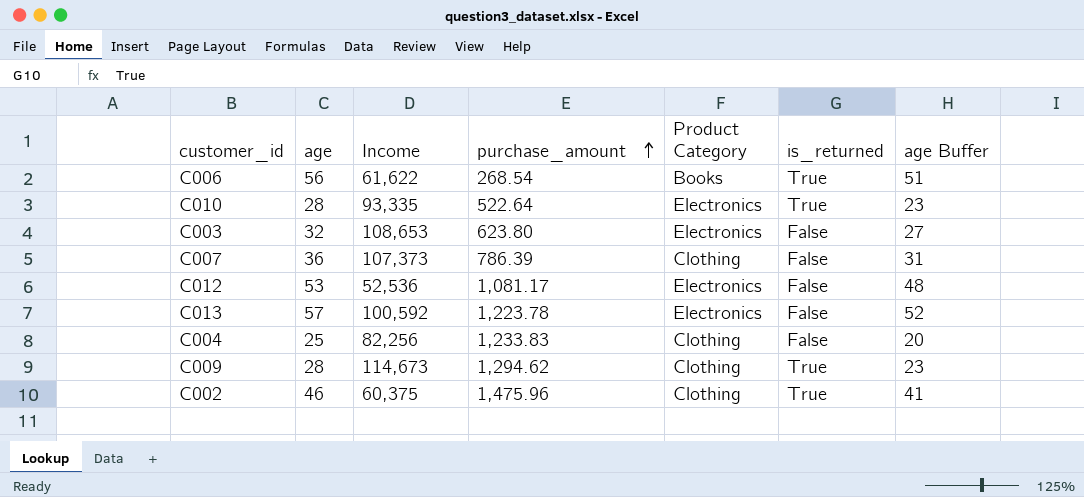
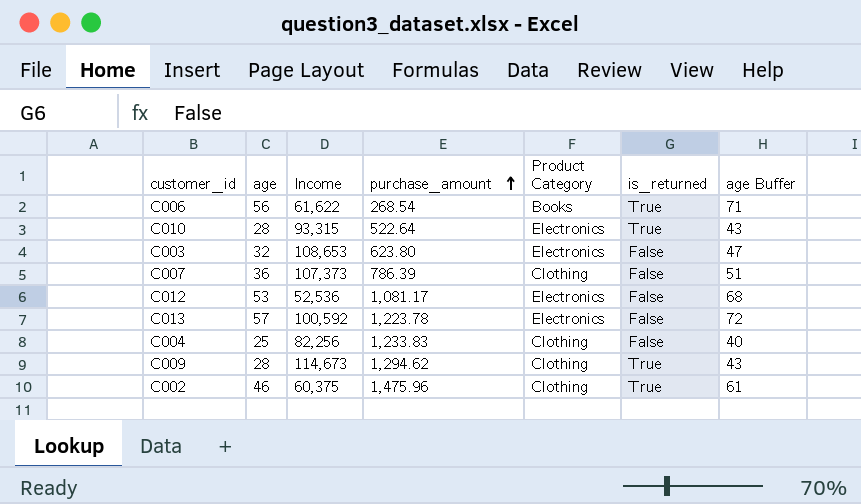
column age Buffer | formula: [age] - 5 -> [age] + 15
C010 | Income: 93,335 -> 93,315

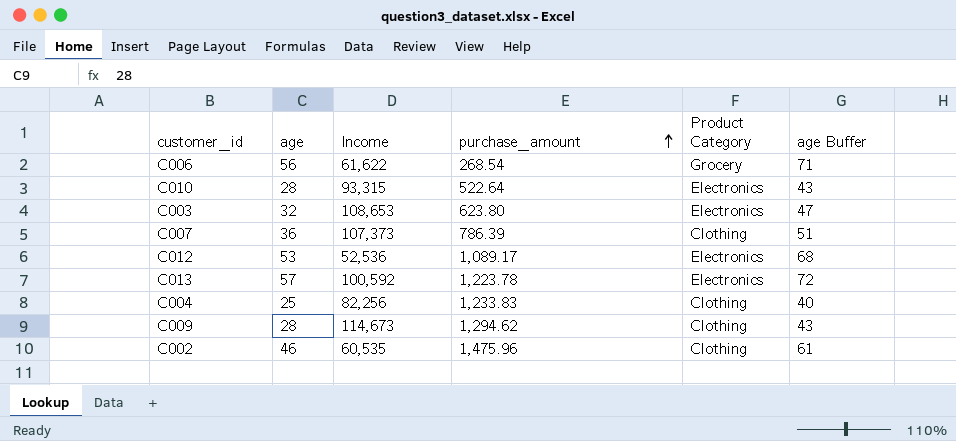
column is_returned | position: 6 -> none
C006 | Product Category: Books -> Grocery
C012 | purchase_amount: 1,081.17 -> 1,089.17
C002 | Income: 60,375 -> 60,535

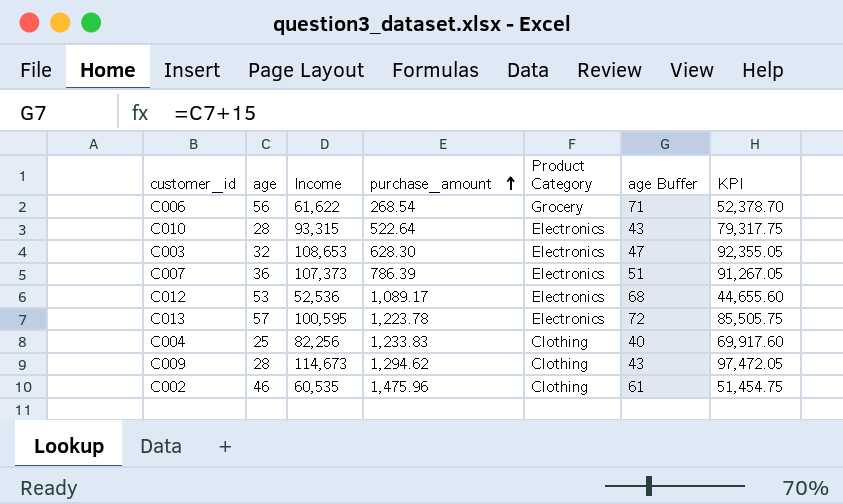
column KPI | formula: none -> [Income] * 0.85
C003 | purchase_amount: 623.80 -> 628.30
C007 | Product Category: Clothing -> Electronics
C013 | Income: 100,592 -> 100,595

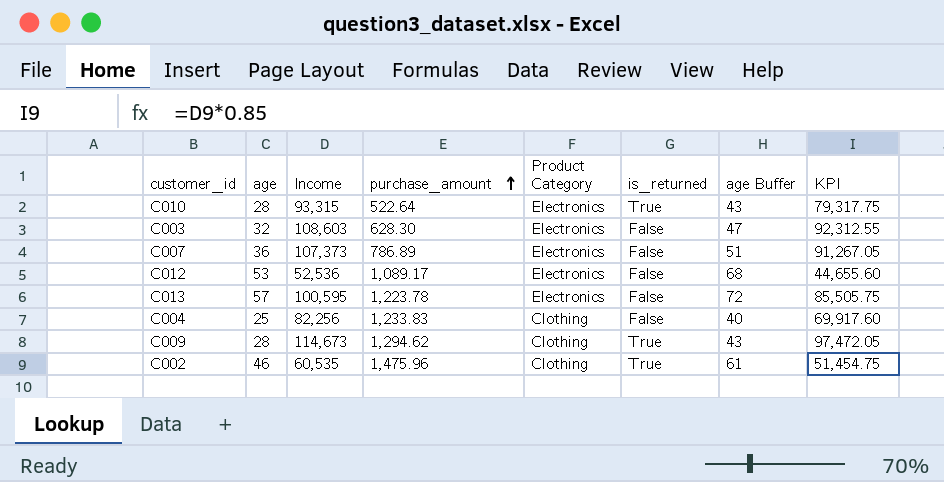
column is_returned | position: none -> 6
row C006: 56 | 61,622 | 268.54 | Grocery | 71 | 52,378.70 -> none
C003 | Income: 108,653 -> 108,603
C003 | KPI: 92,355.05 -> 92,312.55
C007 | purchase_amount: 786.39 -> 786.89

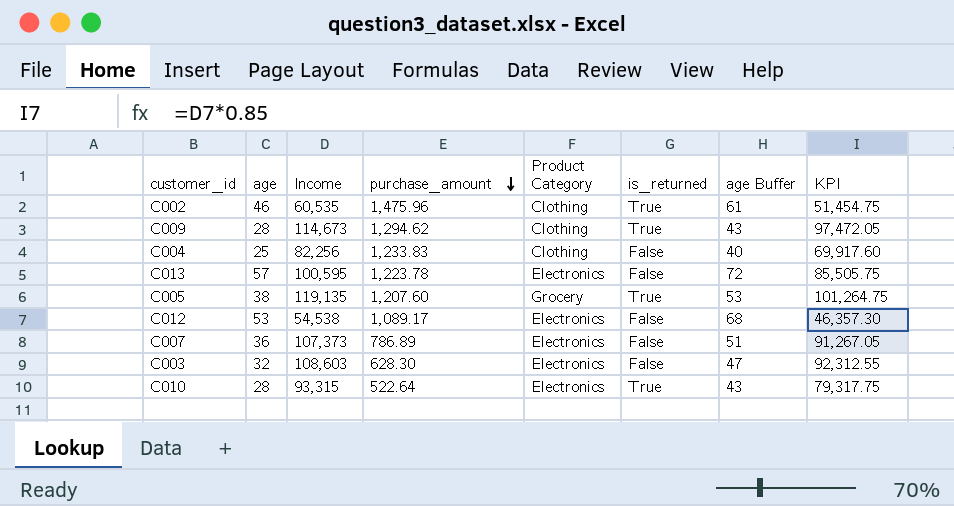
row order: purchase_amount ascending -> purchase_amount descending
row C005: none -> 38 | 119,135 | 1,207.60 | Grocery | True | 53 | 101,264.75
C012 | Income: 52,536 -> 54,538
C012 | KPI: 44,655.60 -> 46,357.30

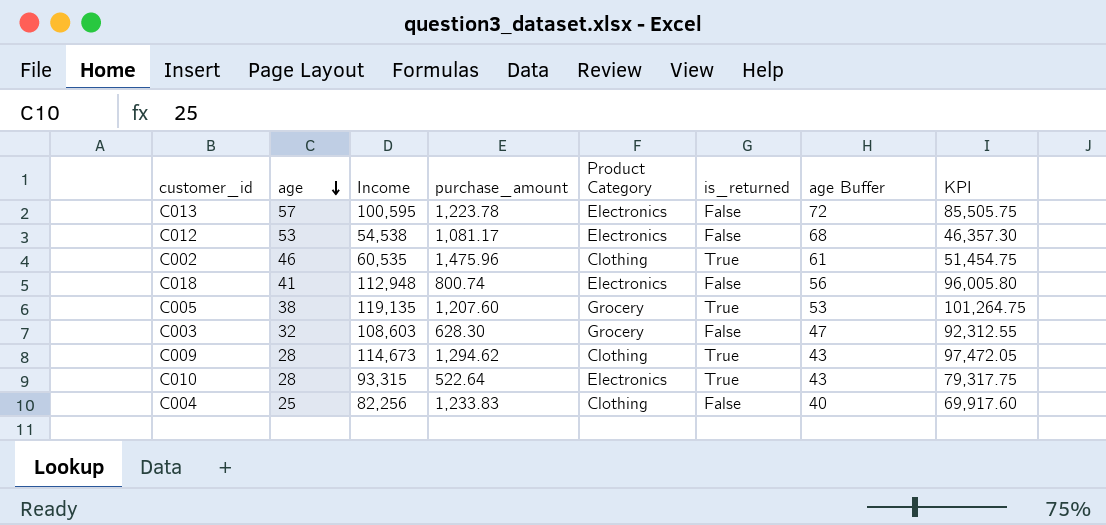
row order: purchase_amount descending -> age descending
row C007: 36 | 107,373 | 786.89 | Electronics | False | 51 | 91,267.05 -> none
C012 | purchase_amount: 1,089.17 -> 1,081.17
row C018: none -> 41 | 112,948 | 800.74 | Electronics | False | 56 | 96,005.80
C003 | Product Category: Electronics -> Grocery

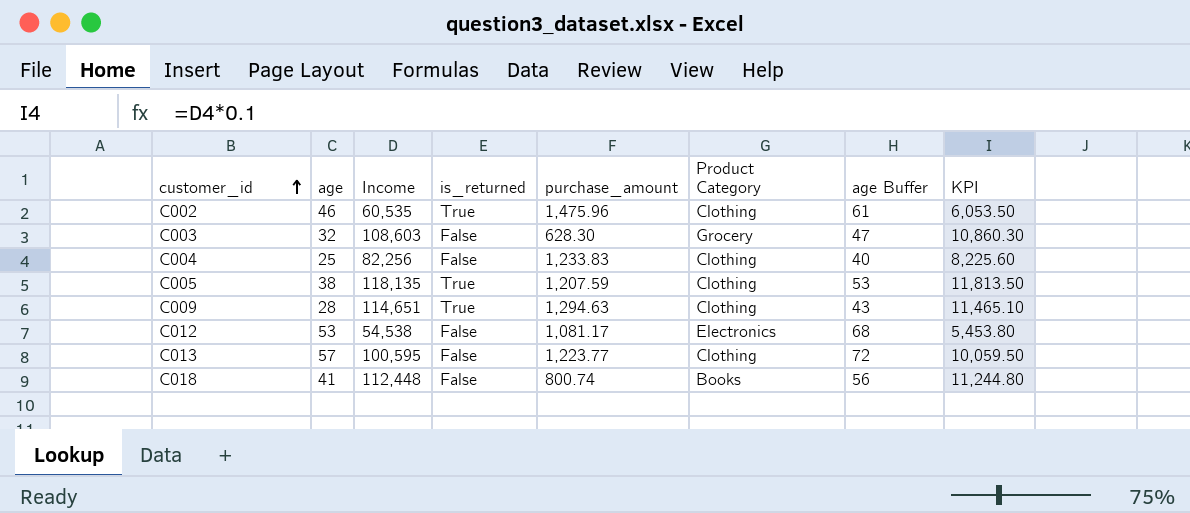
row order: age descending -> customer_id ascending
column is_returned | position: 6 -> 4
column KPI | formula: [Income] * 0.85 -> [Income] * 0.1
row C010: 28 | 93,315 | 522.64 | Electronics | True | 43 | 79,317.75 -> none
C005 | Income: 119,135 -> 118,135
C005 | purchase_amount: 1,207.60 -> 1,207.59
C005 | Product Category: Grocery -> Clothing
C009 | Income: 114,673 -> 114,651
C009 | purchase_amount: 1,294.62 -> 1,294.63
C013 | purchase_amount: 1,223.78 -> 1,223.77
C013 | Product Category: Electronics -> Clothing
C018 | Income: 112,948 -> 112,448
C018 | Product Category: Electronics -> Books

